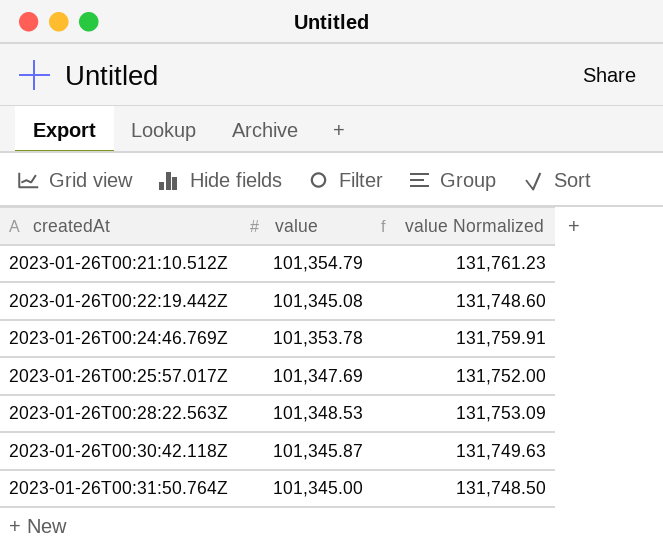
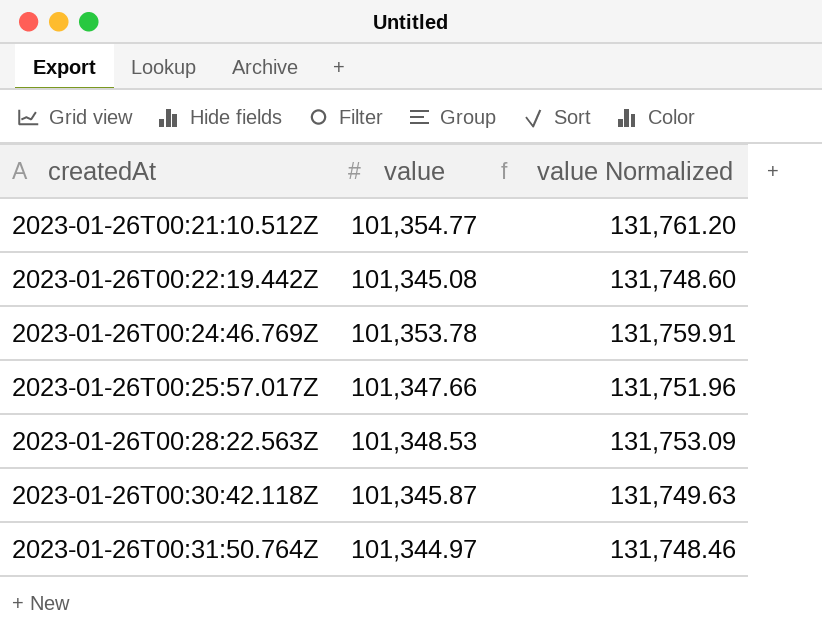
2023-01-26T00:21:10.512Z | value: 101,354.79 -> 101,354.77
2023-01-26T00:21:10.512Z | value Normalized: 131,761.23 -> 131,761.20
2023-01-26T00:25:57.017Z | value: 101,347.69 -> 101,347.66
2023-01-26T00:25:57.017Z | value Normalized: 131,752.00 -> 131,751.96
2023-01-26T00:31:50.764Z | value: 101,345.00 -> 101,344.97
2023-01-26T00:31:50.764Z | value Normalized: 131,748.50 -> 131,748.46

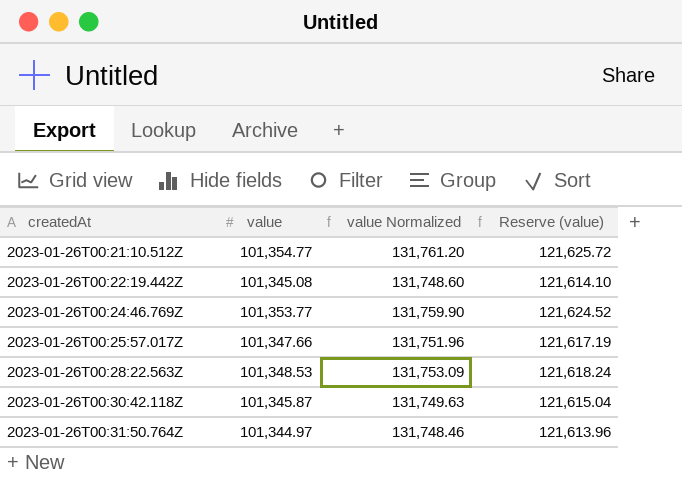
column Reserve (value) | formula: none -> [value] * 1.2
2023-01-26T00:24:46.769Z | value: 101,353.78 -> 101,353.77
2023-01-26T00:24:46.769Z | value Normalized: 131,759.91 -> 131,759.90

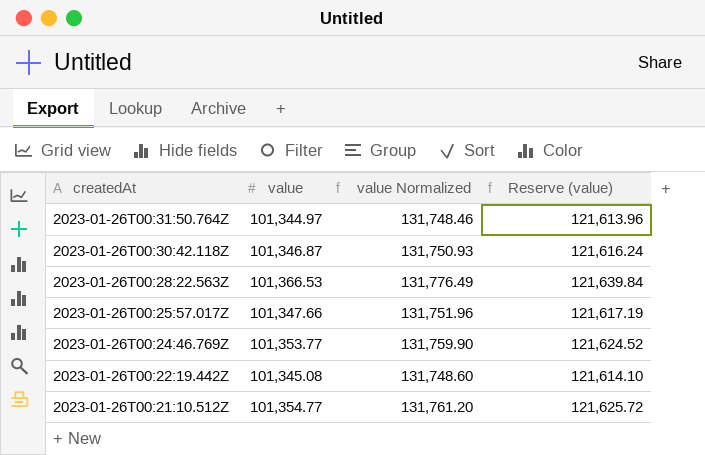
row order: createdAt ascending -> createdAt descending
2023-01-26T00:30:42.118Z | value: 101,345.87 -> 101,346.87
2023-01-26T00:30:42.118Z | value Normalized: 131,749.63 -> 131,750.93
2023-01-26T00:30:42.118Z | Reserve (value): 121,615.04 -> 121,616.24
2023-01-26T00:28:22.563Z | value: 101,348.53 -> 101,366.53
2023-01-26T00:28:22.563Z | value Normalized: 131,753.09 -> 131,776.49
2023-01-26T00:28:22.563Z | Reserve (value): 121,618.24 -> 121,639.84

